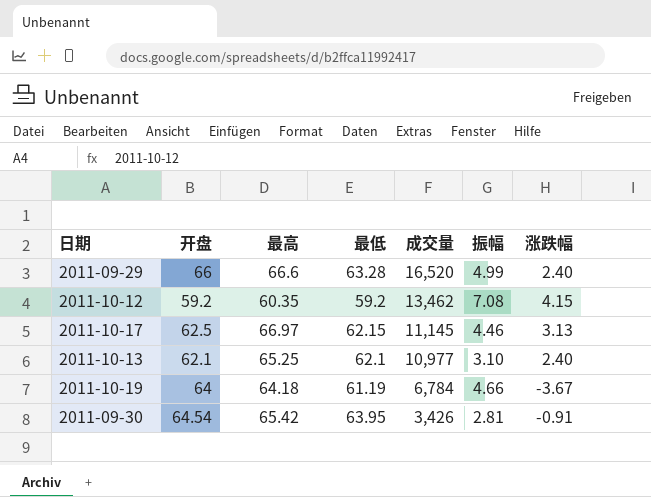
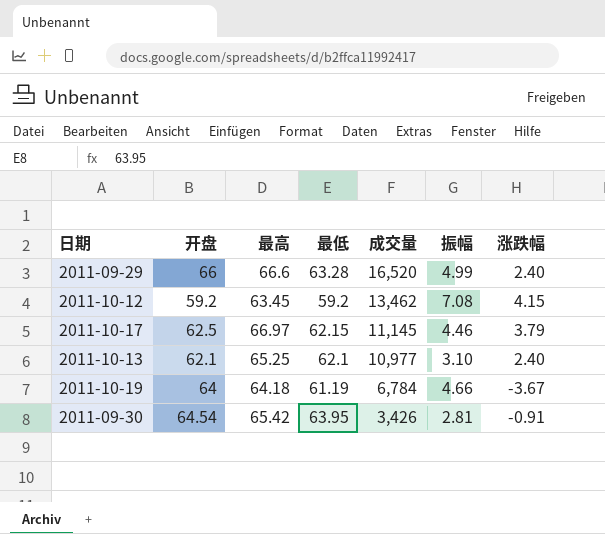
2011-10-12 | 最高: 60.35 -> 63.45
2011-10-17 | 涨跌幅: 3.13 -> 3.79

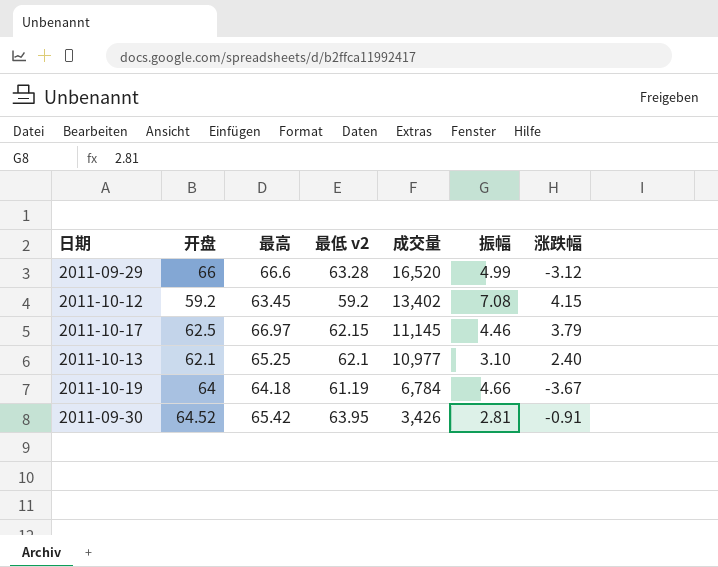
column name: 最低 -> 最低 v2
2011-09-29 | 涨跌幅: 2.40 -> -3.12
2011-10-12 | 成交量: 13,462 -> 13,402
2011-09-30 | 开盘: 64.54 -> 64.52

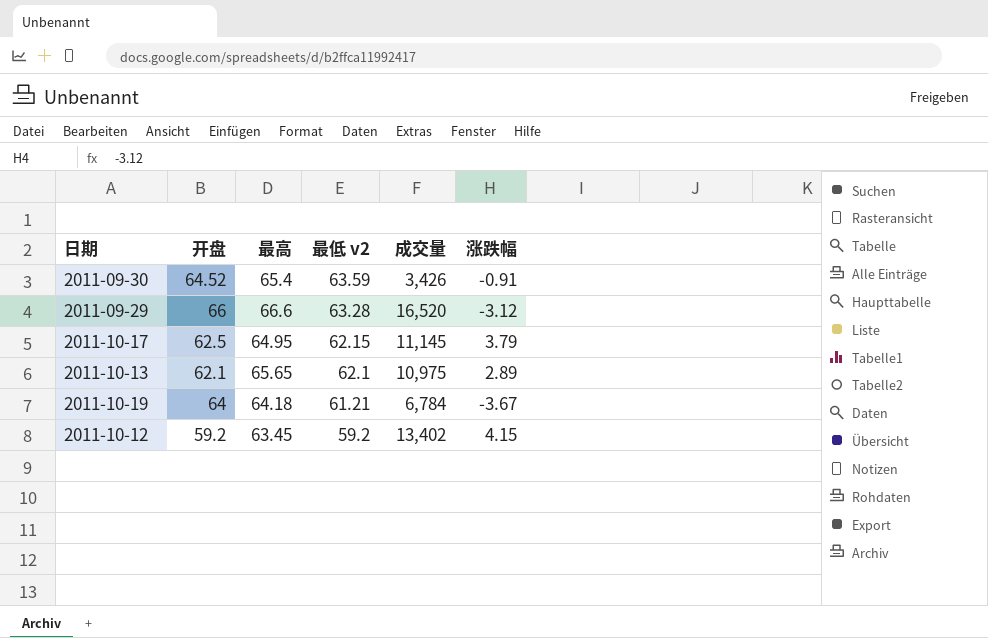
row order: 成交量 descending -> 最低 v2 descending
column 振幅 | position: 6 -> none
2011-09-30 | 最高: 65.42 -> 65.4
2011-09-30 | 最低 v2: 63.95 -> 63.59
2011-10-17 | 最高: 66.97 -> 64.95
2011-10-13 | 最高: 65.25 -> 65.65
2011-10-13 | 成交量: 10,977 -> 10,975
2011-10-13 | 涨跌幅: 2.40 -> 2.89
2011-10-19 | 最低 v2: 61.19 -> 61.21

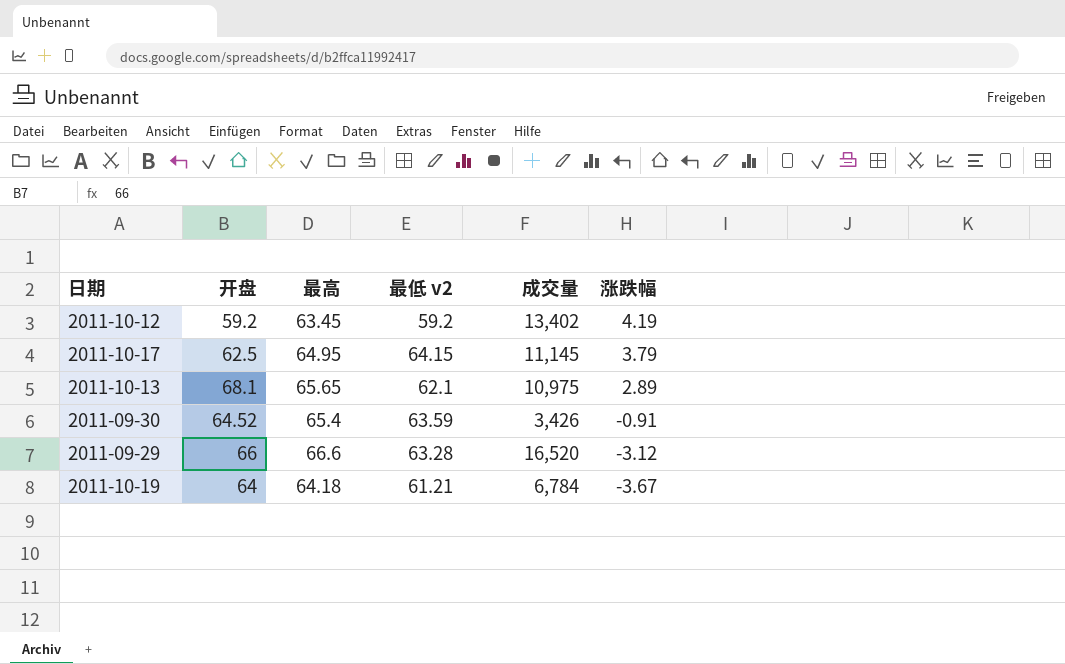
row order: 最低 v2 descending -> 涨跌幅 descending
2011-10-12 | 涨跌幅: 4.15 -> 4.19
2011-10-17 | 最低 v2: 62.15 -> 64.15
2011-10-13 | 开盘: 62.1 -> 68.1

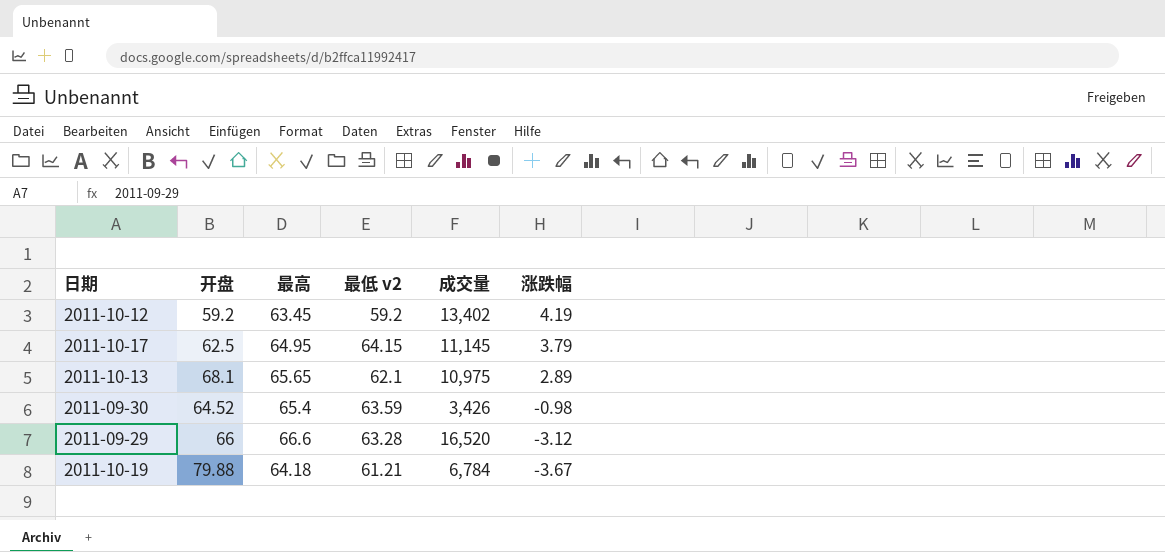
2011-09-30 | 涨跌幅: -0.91 -> -0.98
2011-10-19 | 开盘: 64 -> 79.88

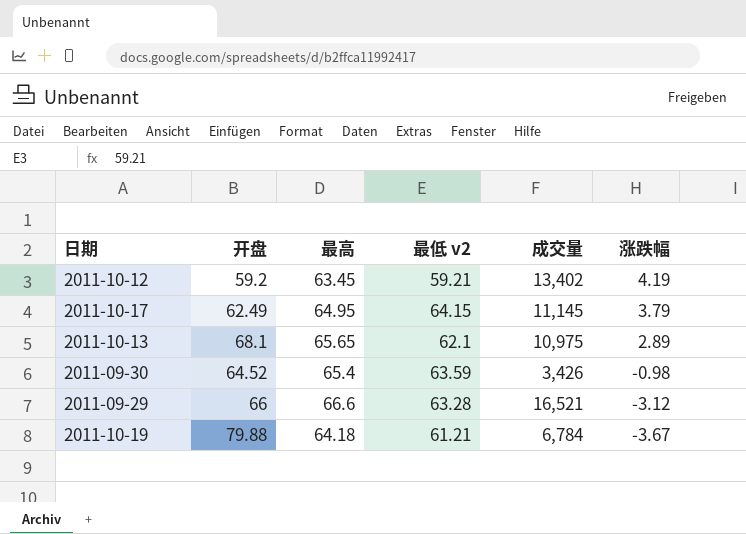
2011-10-12 | 最低 v2: 59.2 -> 59.21
2011-10-17 | 开盘: 62.5 -> 62.49
2011-09-29 | 成交量: 16,520 -> 16,521

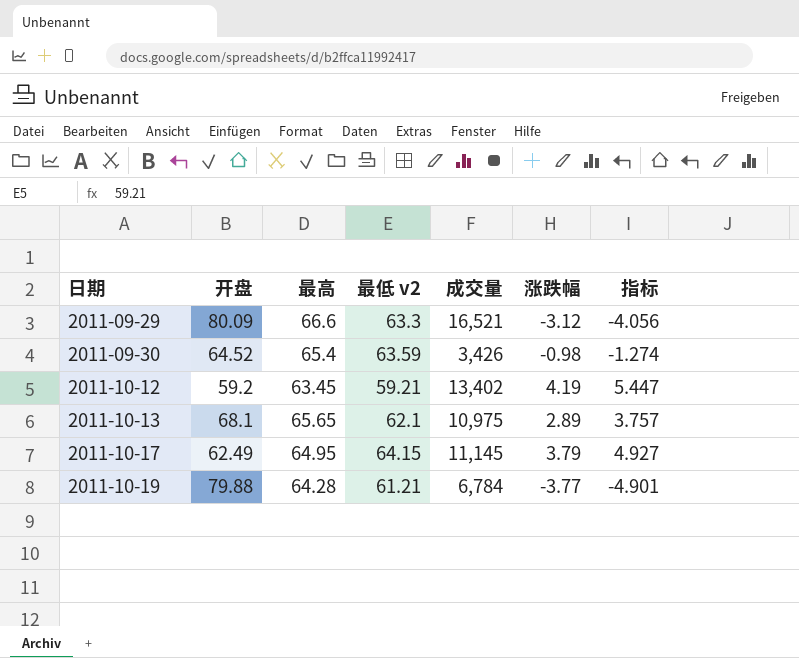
row order: 涨跌幅 descending -> 日期 ascending
column 指标 | formula: none -> [涨跌幅] * 1.3
2011-09-29 | 开盘: 66 -> 80.09
2011-09-29 | 最低 v2: 63.28 -> 63.3
2011-10-19 | 最高: 64.18 -> 64.28
2011-10-19 | 涨跌幅: -3.67 -> -3.77

